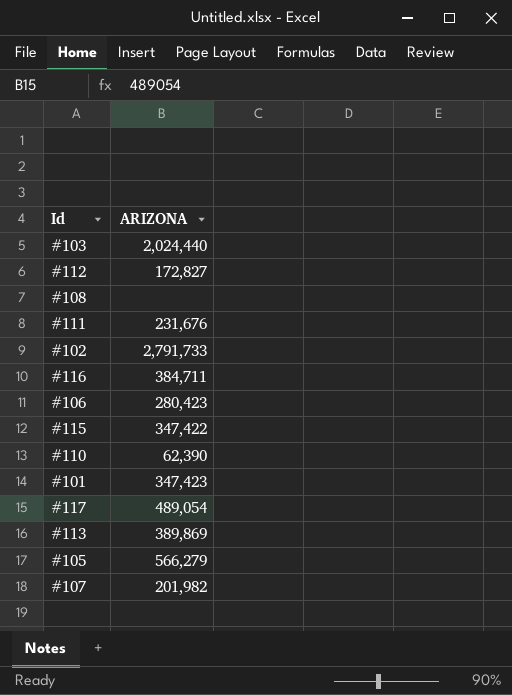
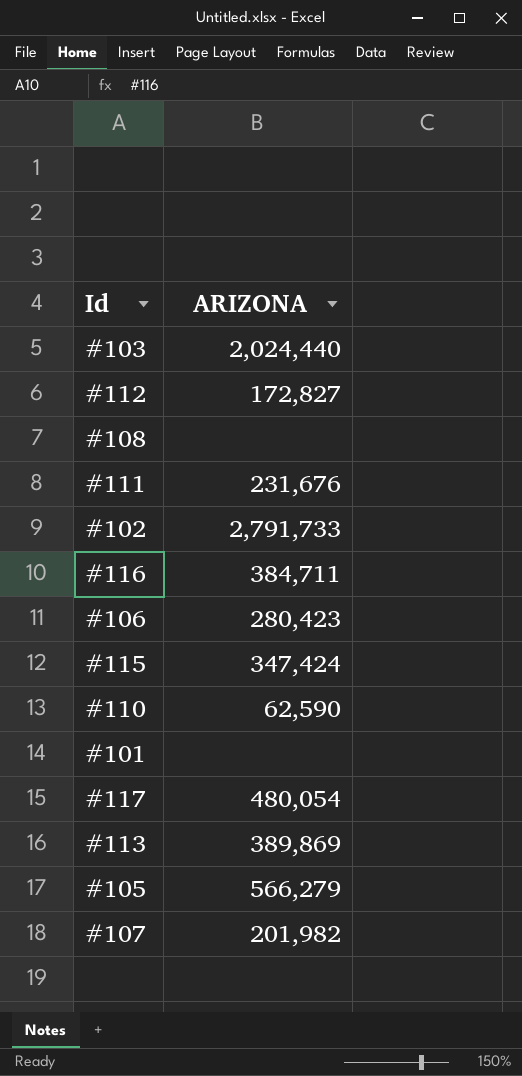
#115 | ARIZONA: 347,422 -> 347,424
#110 | ARIZONA: 62,390 -> 62,590
#101 | ARIZONA: 347,423 -> none
#117 | ARIZONA: 489,054 -> 480,054

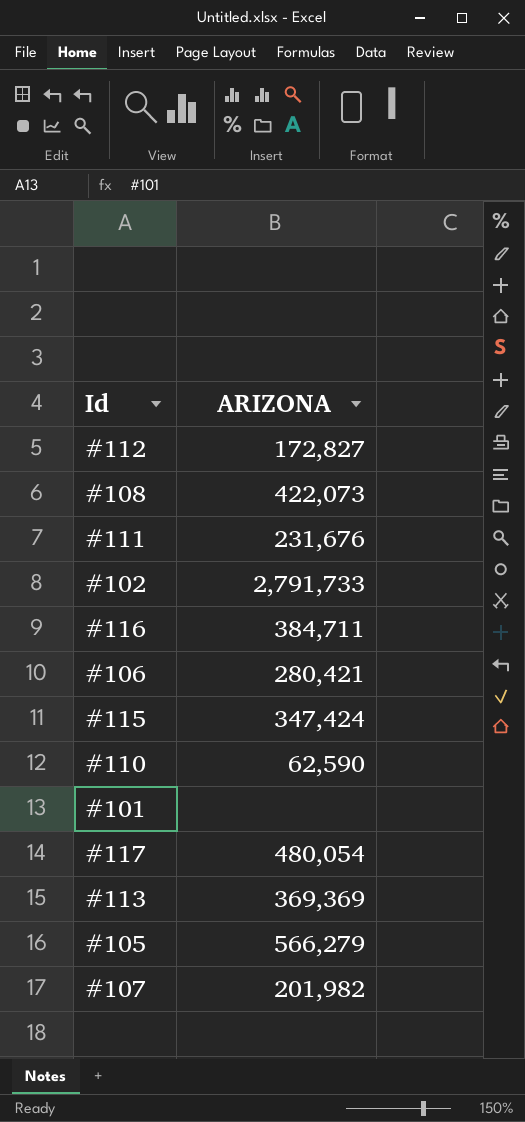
row #103: 2,024,440 -> none
#108 | ARIZONA: none -> 422,073
#106 | ARIZONA: 280,423 -> 280,421
#113 | ARIZONA: 389,869 -> 369,369

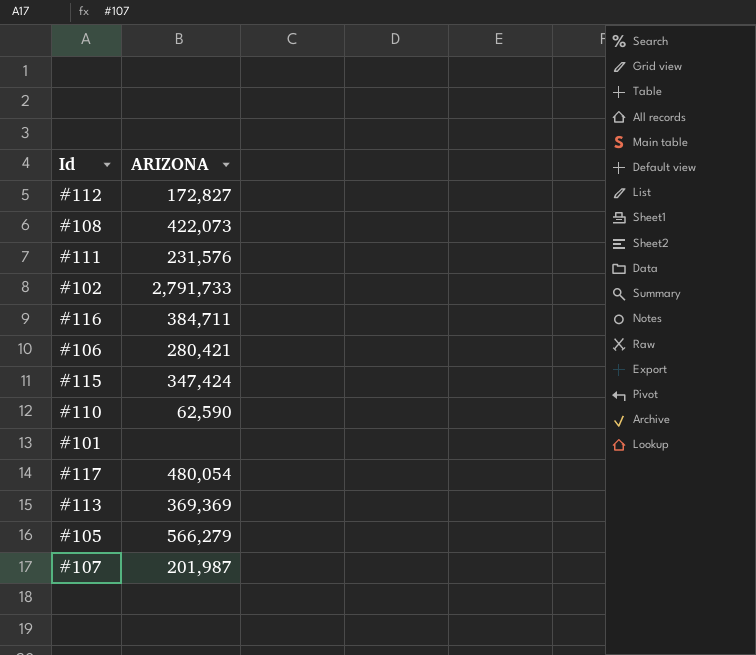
#111 | ARIZONA: 231,676 -> 231,576
#107 | ARIZONA: 201,982 -> 201,987

